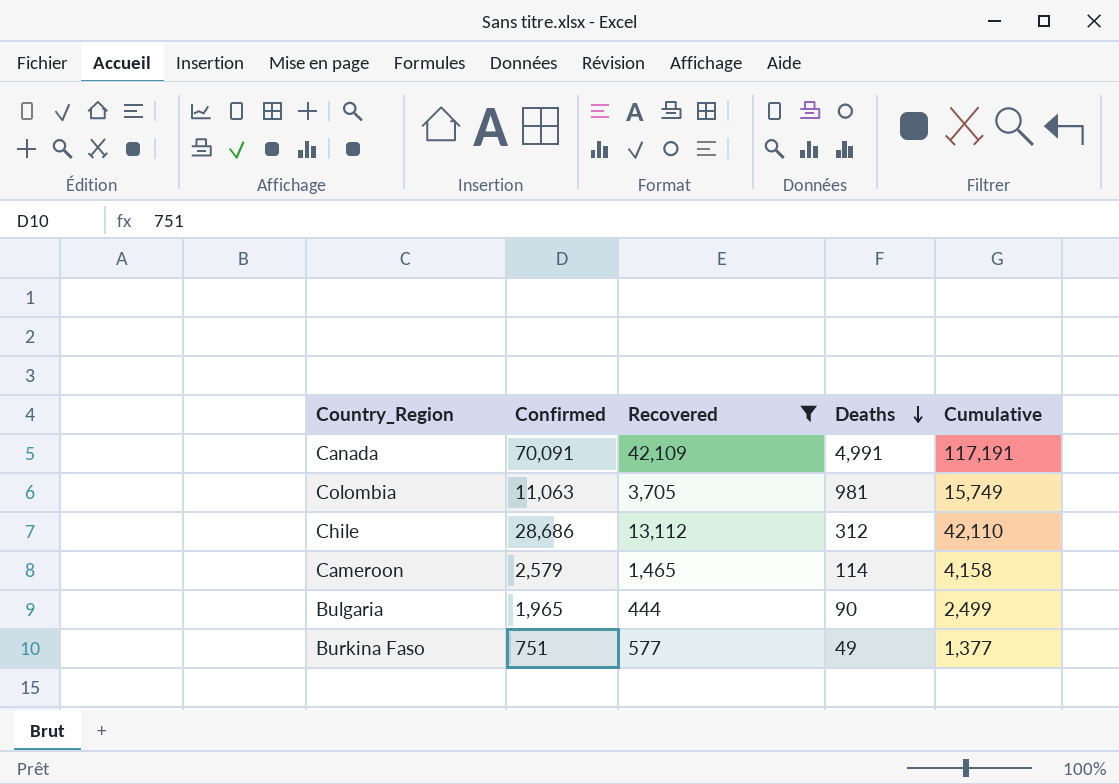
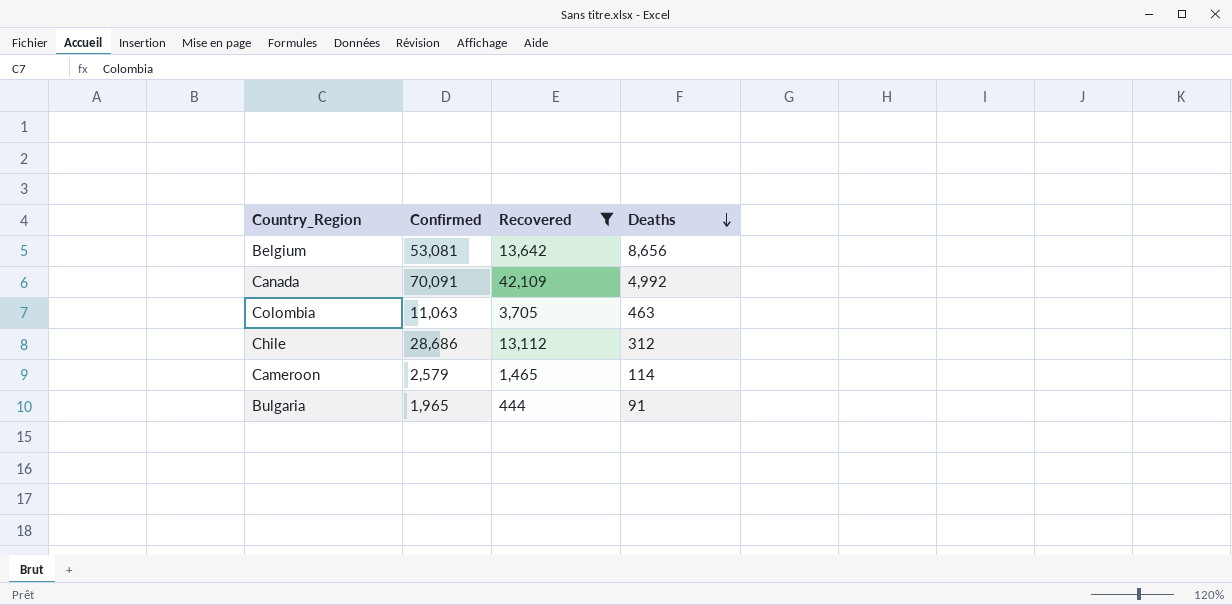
column Cumulative | formula: [Confirmed] + [Recovered] + [Deaths] -> none
row Burkina Faso: 751 | 577 | 49 | 1,377 -> none
row Belgium: none -> 53,081 | 13,642 | 8,656
Canada | Deaths: 4,991 -> 4,992
Colombia | Deaths: 981 -> 463
Bulgaria | Deaths: 90 -> 91

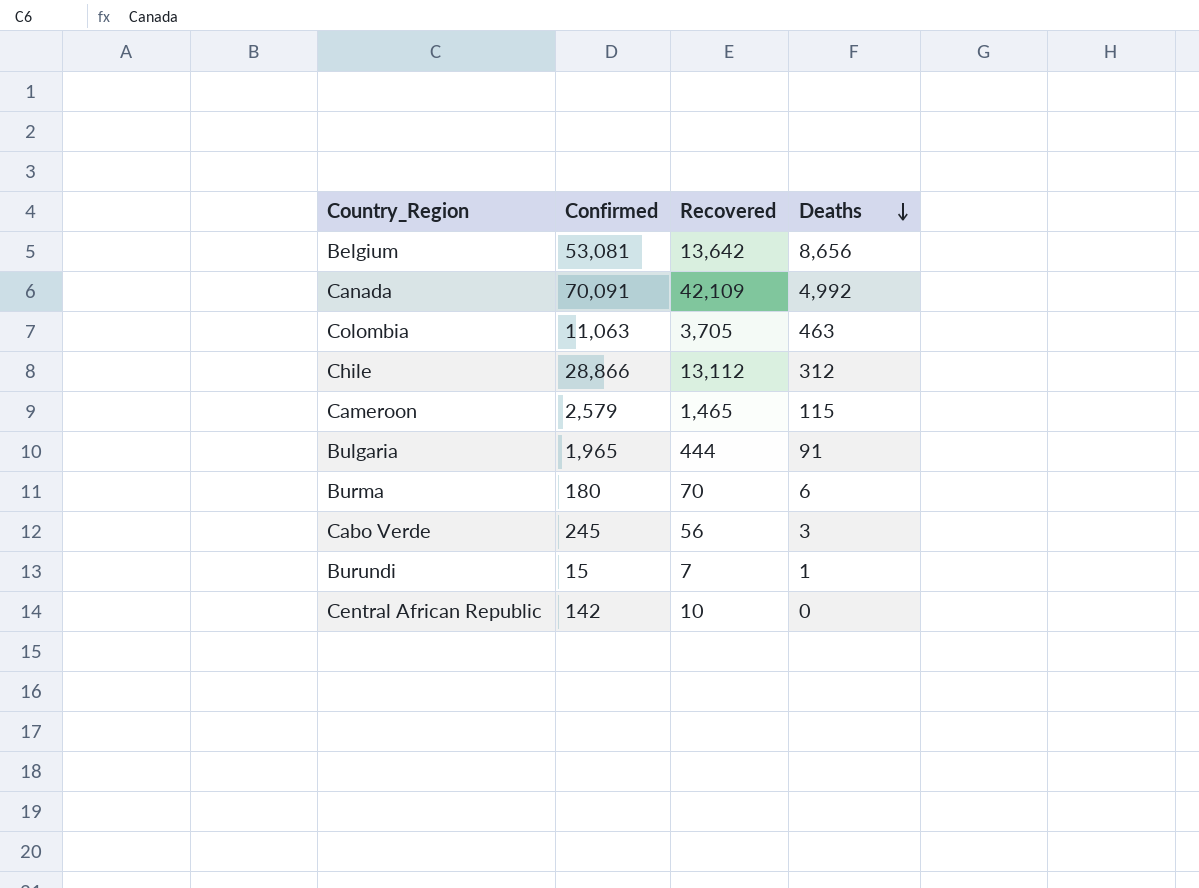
filter: Recovered >= 444 -> none
Chile | Confirmed: 28,686 -> 28,866
Cameroon | Deaths: 114 -> 115

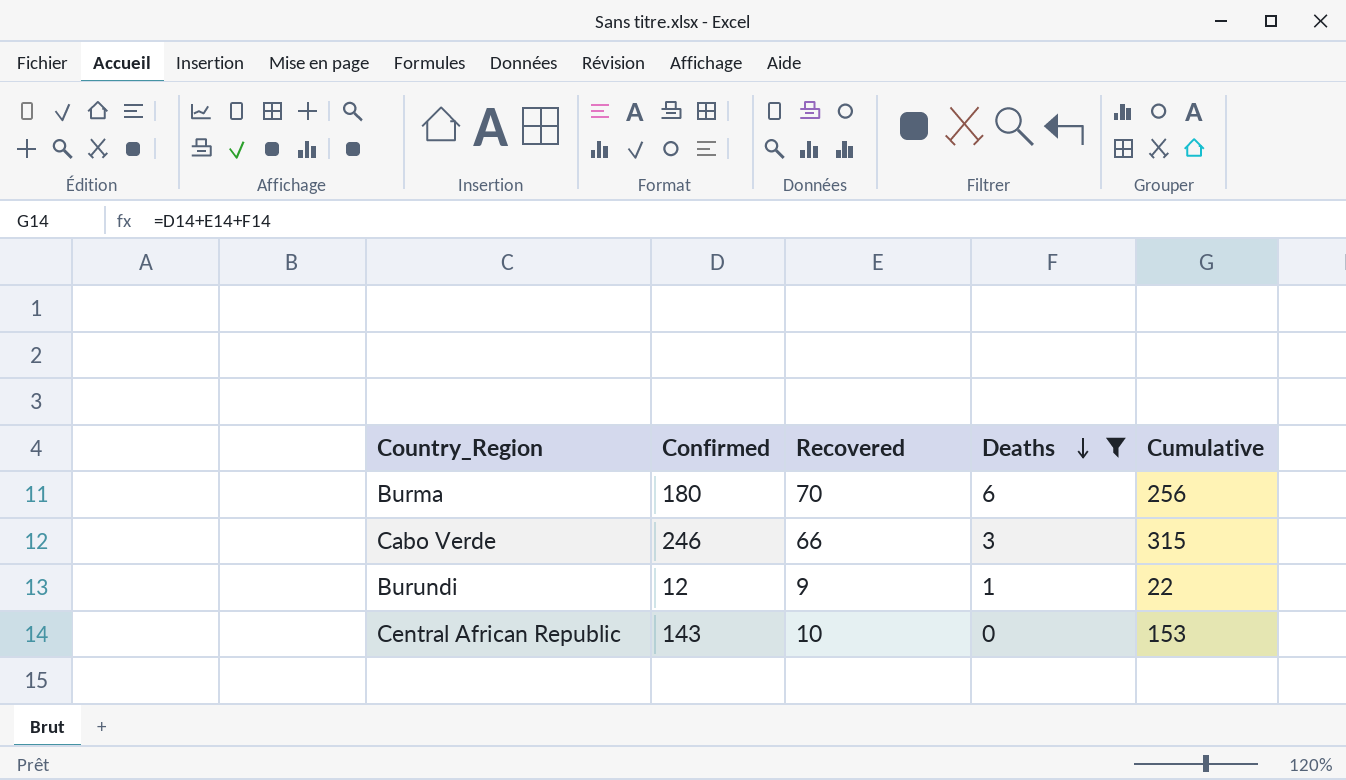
filter: none -> Deaths <= 6
column Cumulative | formula: none -> [Confirmed] + [Recovered] + [Deaths]
Cabo Verde | Confirmed: 245 -> 246
Cabo Verde | Recovered: 56 -> 66
Burundi | Confirmed: 15 -> 12
Burundi | Recovered: 7 -> 9
Central African Republic | Confirmed: 142 -> 143

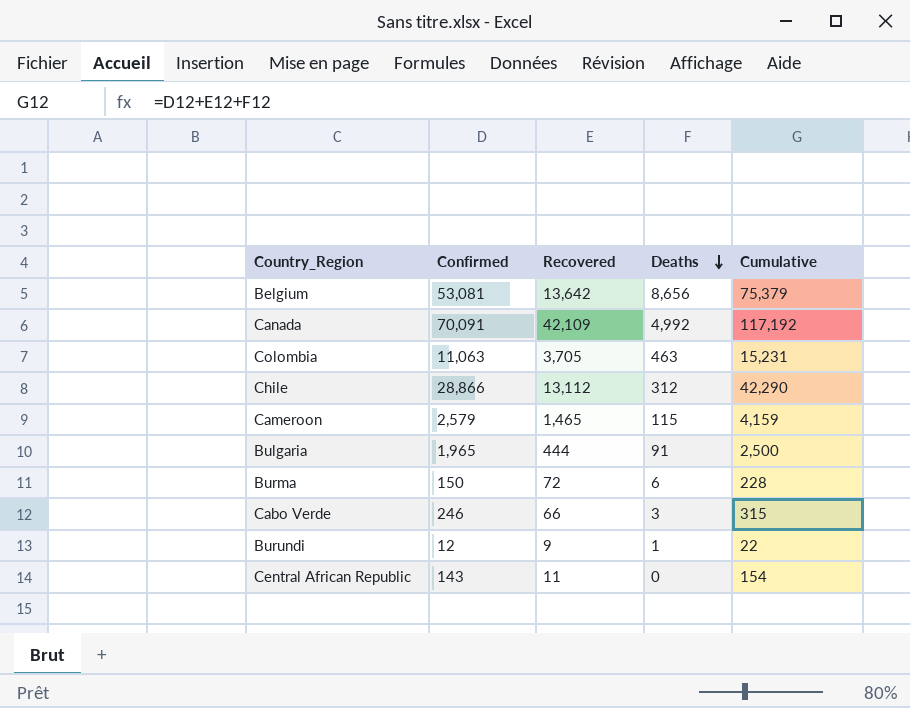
filter: Deaths <= 6 -> none
Burma | Confirmed: 180 -> 150
Burma | Recovered: 70 -> 72
Burma | Cumulative: 256 -> 228
Central African Republic | Recovered: 10 -> 11
Central African Republic | Cumulative: 153 -> 154

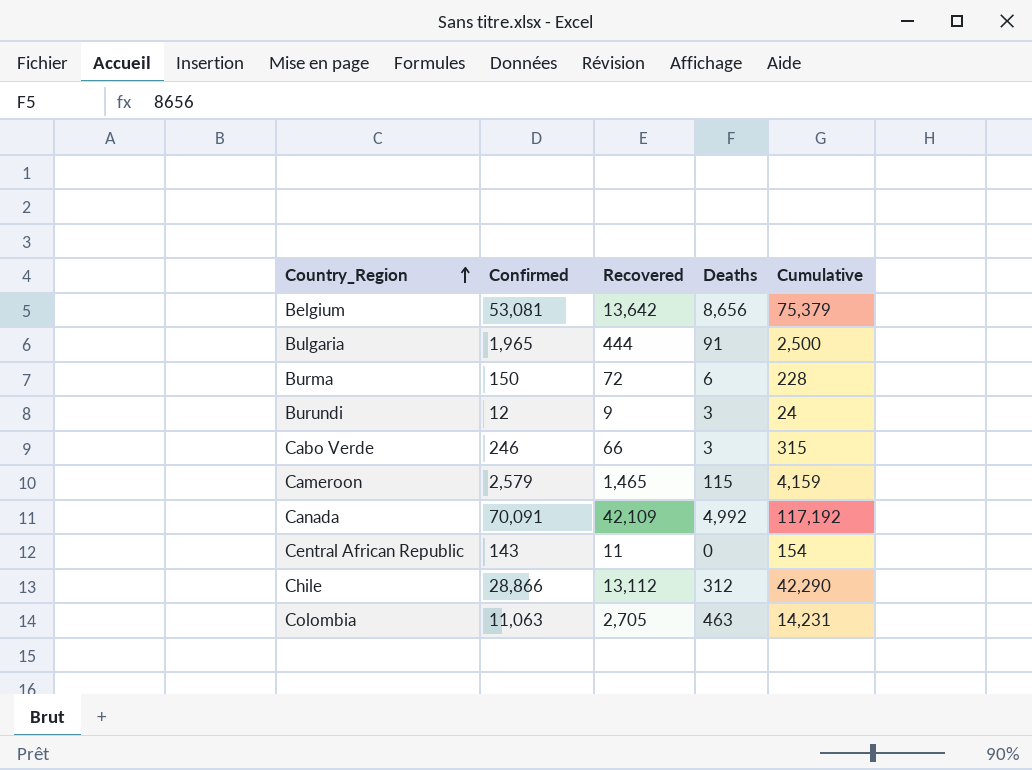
row order: Deaths descending -> Country_Region ascending
Burundi | Deaths: 1 -> 3
Burundi | Cumulative: 22 -> 24
Colombia | Recovered: 3,705 -> 2,705
Colombia | Cumulative: 15,231 -> 14,231

